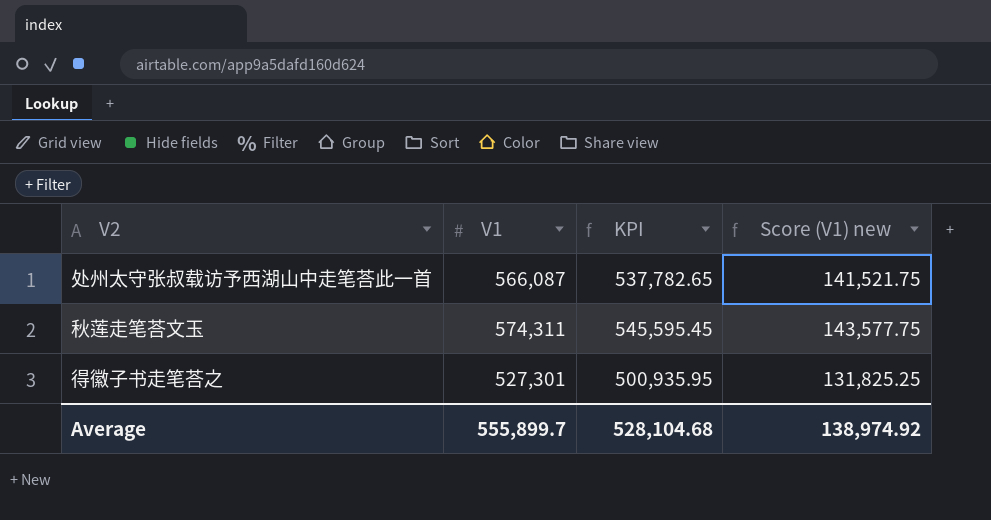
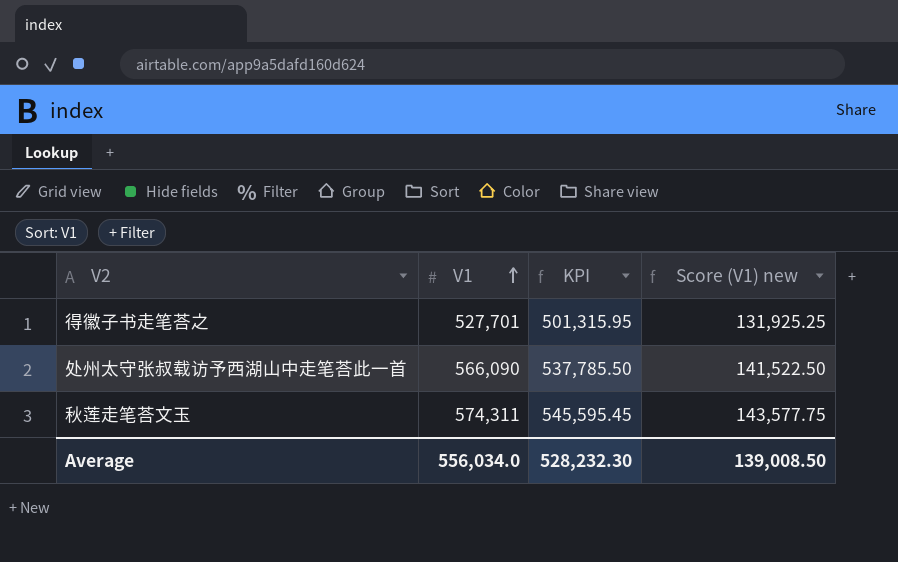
row order: none -> V1 ascending
得徽子书走笔荅之 | V1: 527,301 -> 527,701
得徽子书走笔荅之 | KPI: 500,935.95 -> 501,315.95
得徽子书走笔荅之 | Score (V1) new: 131,825.25 -> 131,925.25
处州太守张叔载访予西湖山中走笔荅此一首 | V1: 566,087 -> 566,090
处州太守张叔载访予西湖山中走笔荅此一首 | KPI: 537,782.65 -> 537,785.50
处州太守张叔载访予西湖山中走笔荅此一首 | Score (V1) new: 141,521.75 -> 141,522.50
Average | V1: 555,899.7 -> 556,034.0
Average | KPI: 528,104.68 -> 528,232.30
Average | Score (V1) new: 138,974.92 -> 139,008.50

